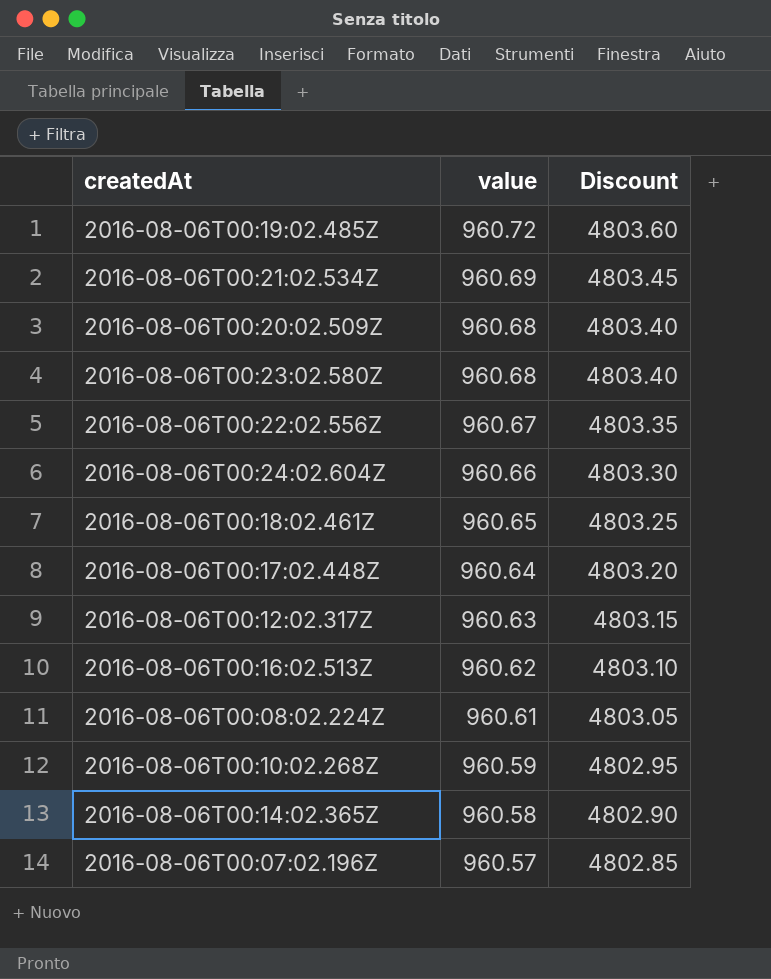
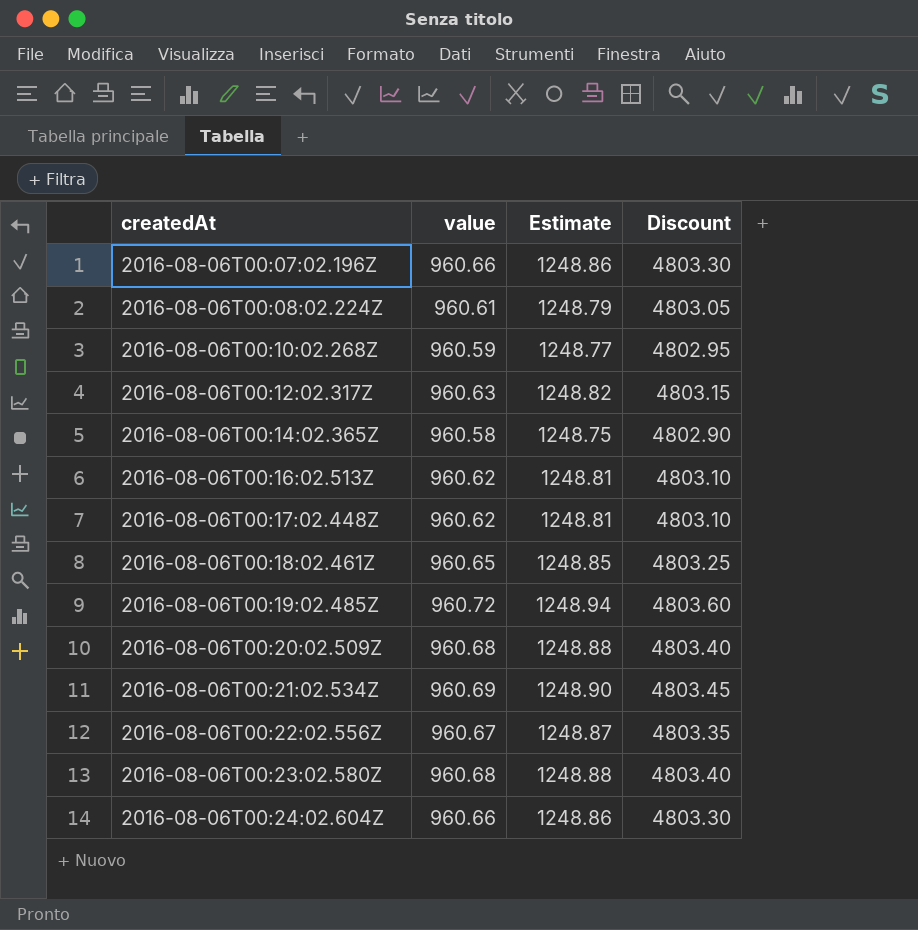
row order: value descending -> createdAt ascending
column Estimate | formula: none -> [value] * 1.3
2016-08-06T00:07:02.196Z | value: 960.57 -> 960.66
2016-08-06T00:07:02.196Z | Discount: 4802.85 -> 4803.30
2016-08-06T00:17:02.448Z | value: 960.64 -> 960.62
2016-08-06T00:17:02.448Z | Discount: 4803.20 -> 4803.10

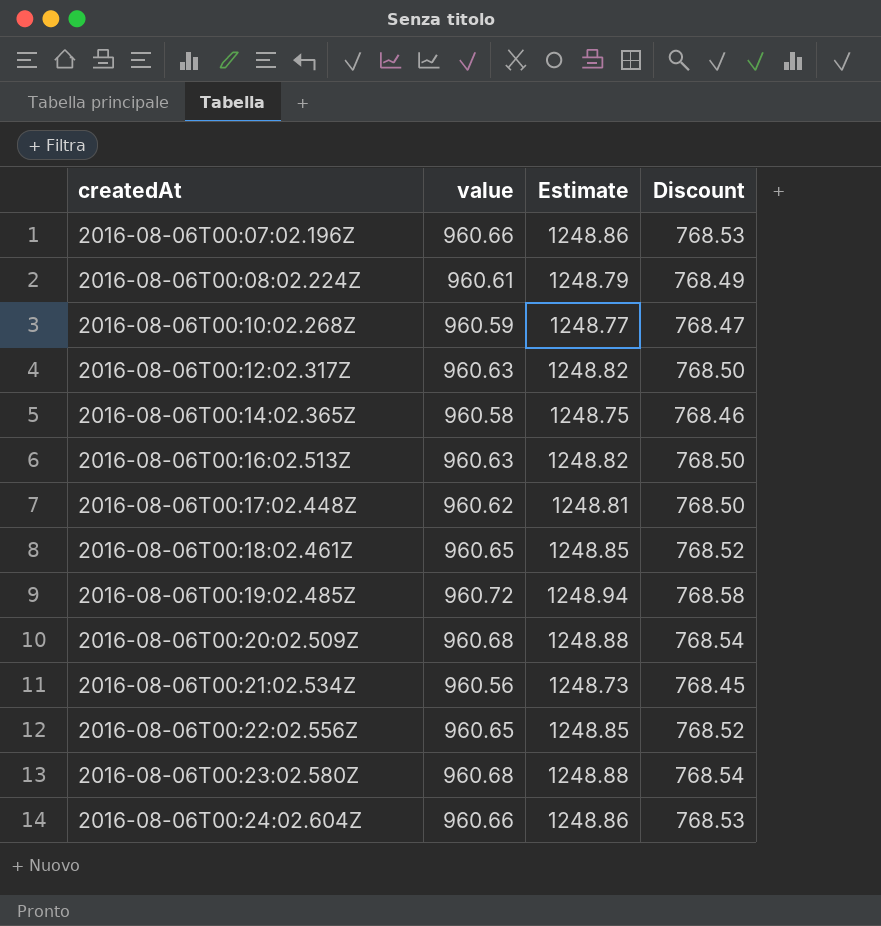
column Discount | formula: [value] * 5 -> [value] * 0.8
2016-08-06T00:16:02.513Z | value: 960.62 -> 960.63
2016-08-06T00:16:02.513Z | Estimate: 1248.81 -> 1248.82
2016-08-06T00:21:02.534Z | value: 960.69 -> 960.56
2016-08-06T00:21:02.534Z | Estimate: 1248.90 -> 1248.73
2016-08-06T00:22:02.556Z | value: 960.67 -> 960.65
2016-08-06T00:22:02.556Z | Estimate: 1248.87 -> 1248.85

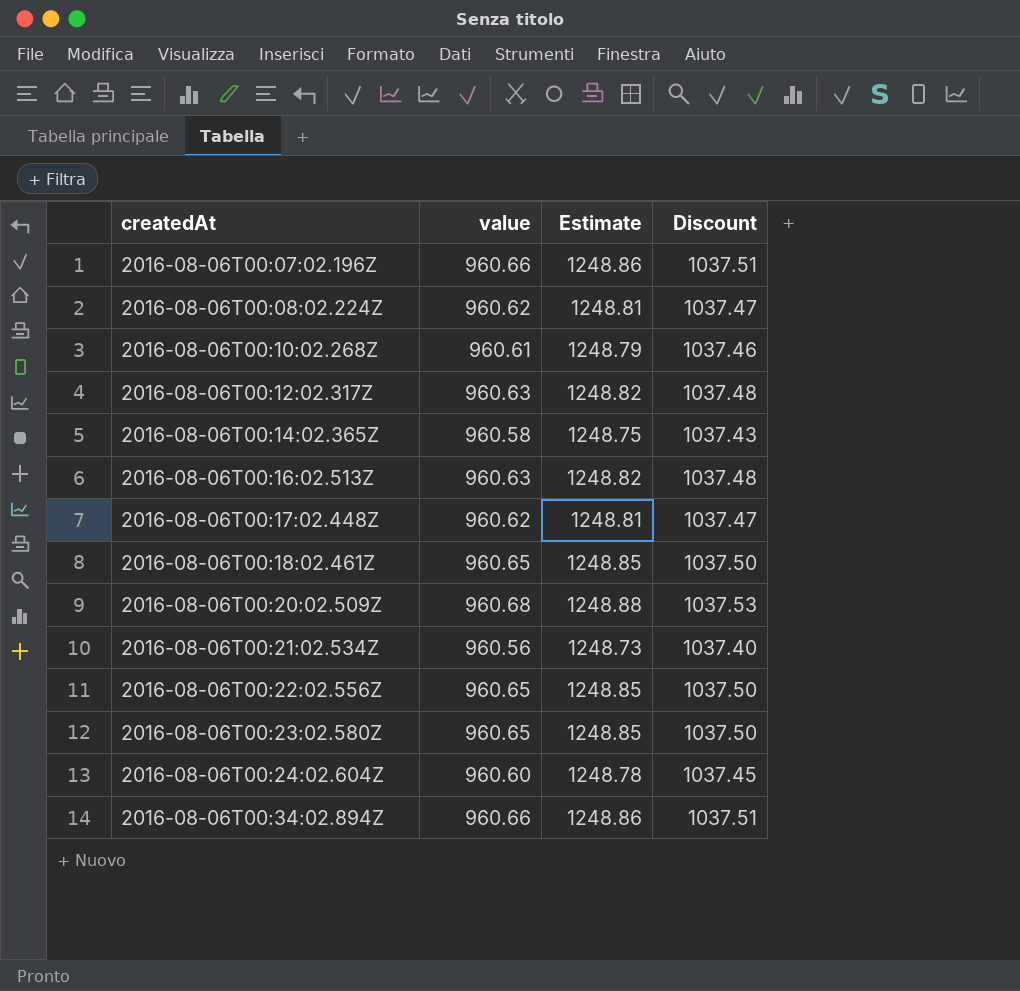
column Discount | formula: [value] * 0.8 -> [value] * 1.08
row 2016-08-06T00:19:02.485Z: 960.72 | 1248.94 | 768.58 -> none
2016-08-06T00:08:02.224Z | value: 960.61 -> 960.62
2016-08-06T00:08:02.224Z | Estimate: 1248.79 -> 1248.81
2016-08-06T00:10:02.268Z | value: 960.59 -> 960.61
2016-08-06T00:10:02.268Z | Estimate: 1248.77 -> 1248.79
2016-08-06T00:23:02.580Z | value: 960.68 -> 960.65
2016-08-06T00:23:02.580Z | Estimate: 1248.88 -> 1248.85
2016-08-06T00:24:02.604Z | value: 960.66 -> 960.60
2016-08-06T00:24:02.604Z | Estimate: 1248.86 -> 1248.78
row 2016-08-06T00:34:02.894Z: none -> 960.66 | 1248.86 | 1037.51

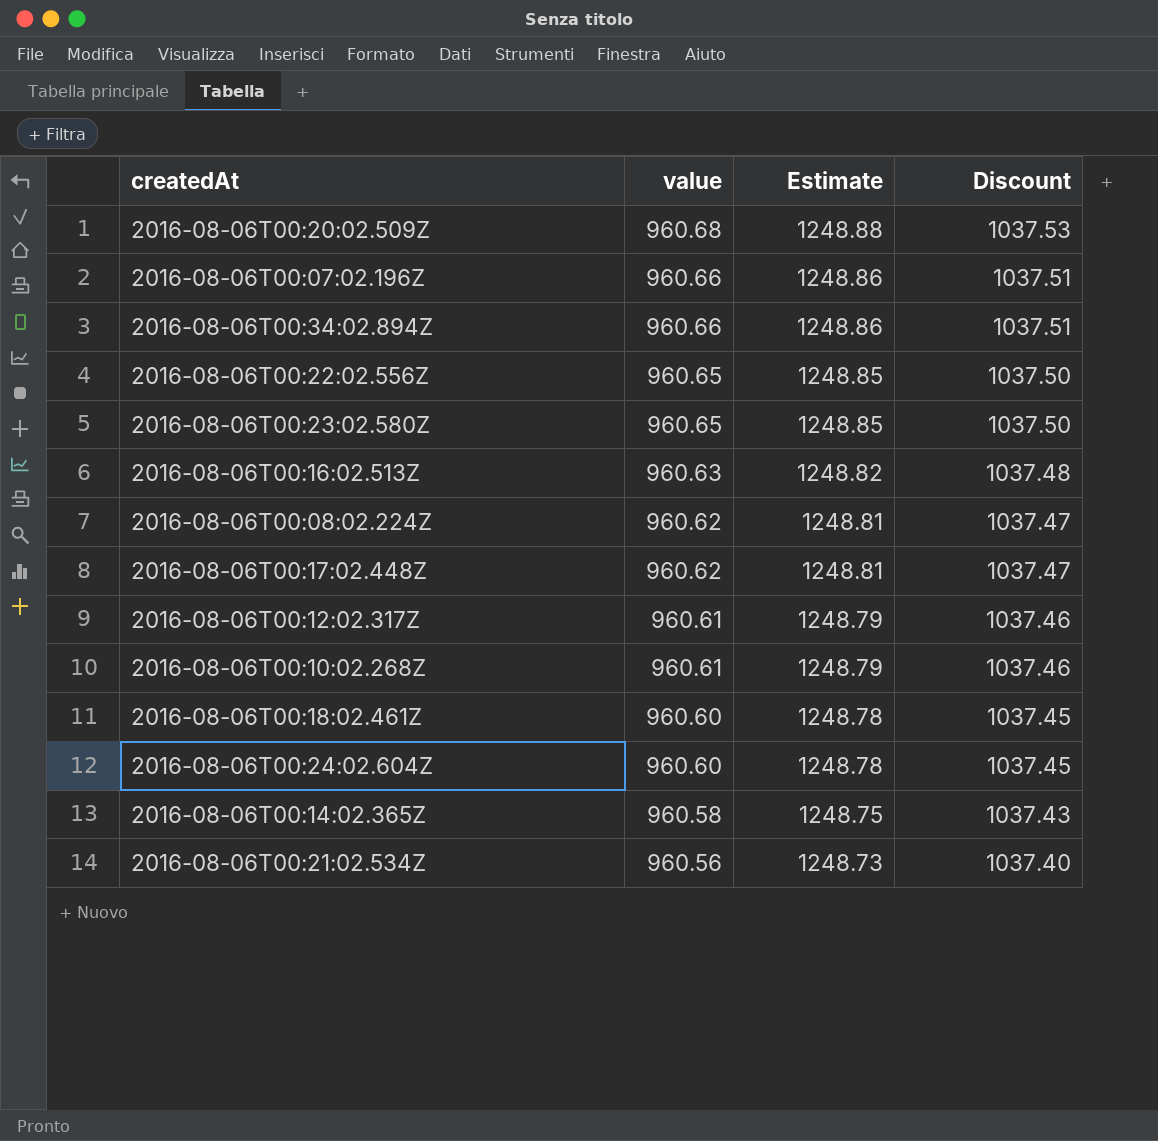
row order: createdAt ascending -> value descending
2016-08-06T00:12:02.317Z | value: 960.63 -> 960.61
2016-08-06T00:12:02.317Z | Estimate: 1248.82 -> 1248.79
2016-08-06T00:12:02.317Z | Discount: 1037.48 -> 1037.46
2016-08-06T00:18:02.461Z | value: 960.65 -> 960.60
2016-08-06T00:18:02.461Z | Estimate: 1248.85 -> 1248.78
2016-08-06T00:18:02.461Z | Discount: 1037.50 -> 1037.45

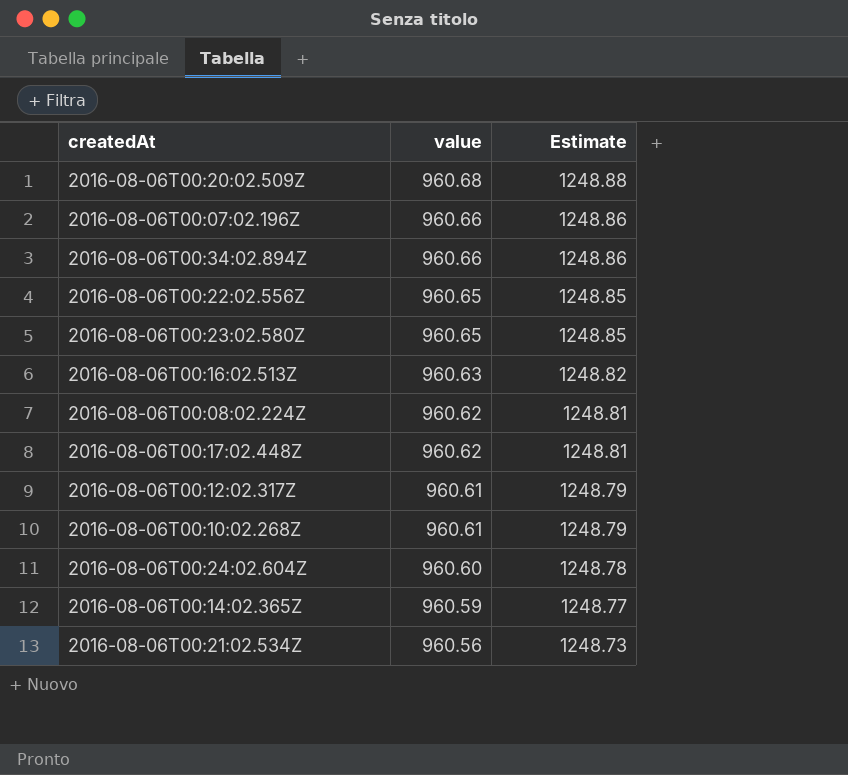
column Discount | formula: [value] * 1.08 -> none
row 2016-08-06T00:18:02.461Z: 960.60 | 1248.78 | 1037.45 -> none
2016-08-06T00:14:02.365Z | value: 960.58 -> 960.59
2016-08-06T00:14:02.365Z | Estimate: 1248.75 -> 1248.77

